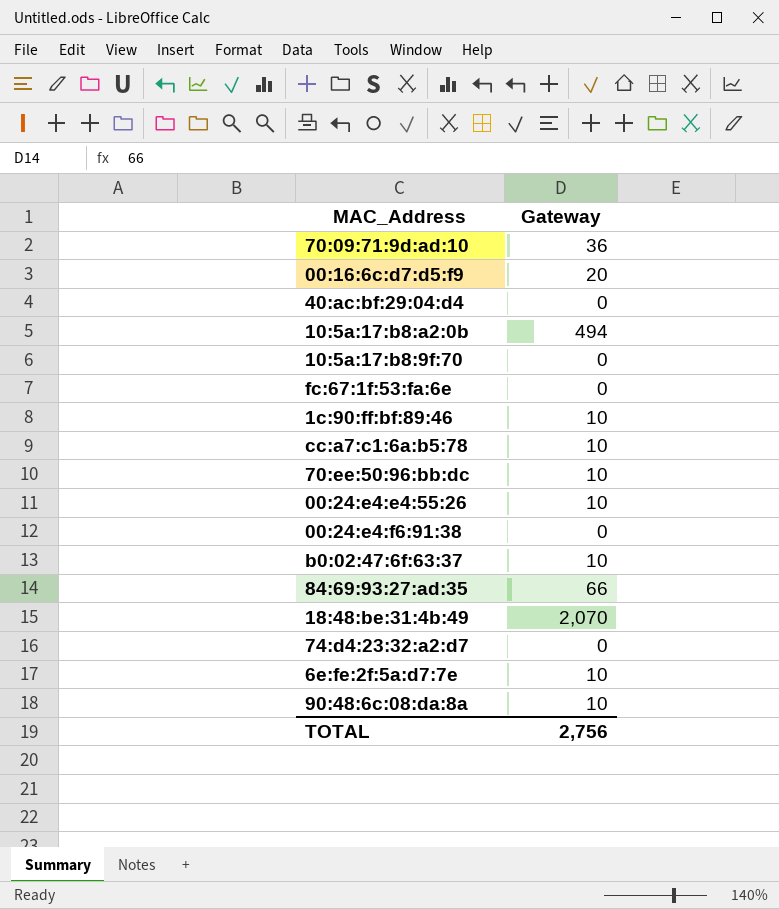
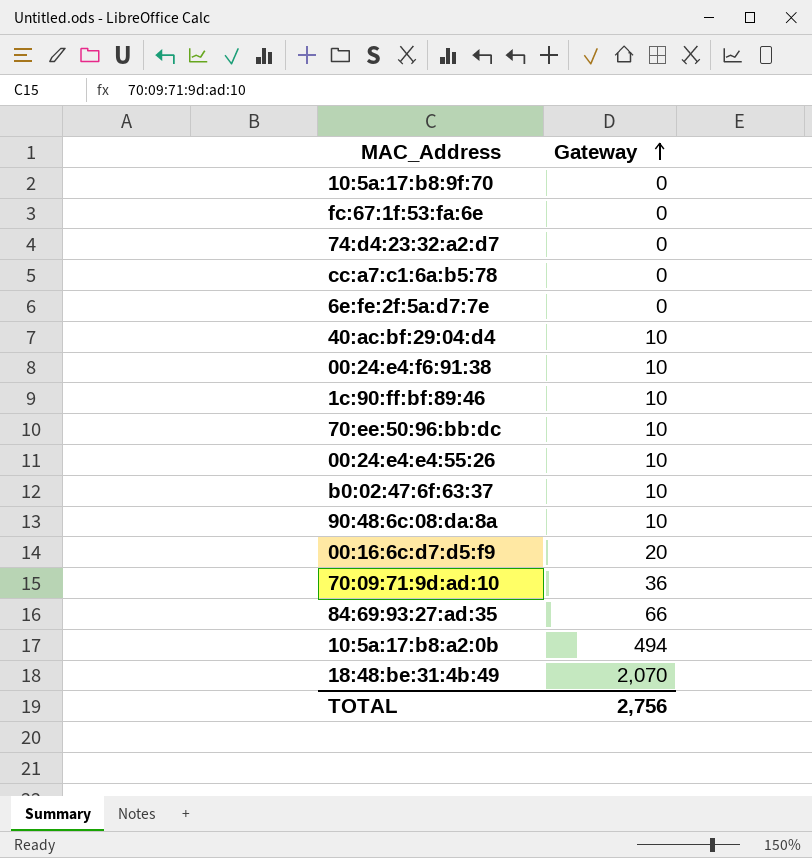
row order: none -> Gateway ascending
cc:a7:c1:6a:b5:78 | Gateway: 10 -> 0
6e:fe:2f:5a:d7:7e | Gateway: 10 -> 0
40:ac:bf:29:04:d4 | Gateway: 0 -> 10
00:24:e4:f6:91:38 | Gateway: 0 -> 10

